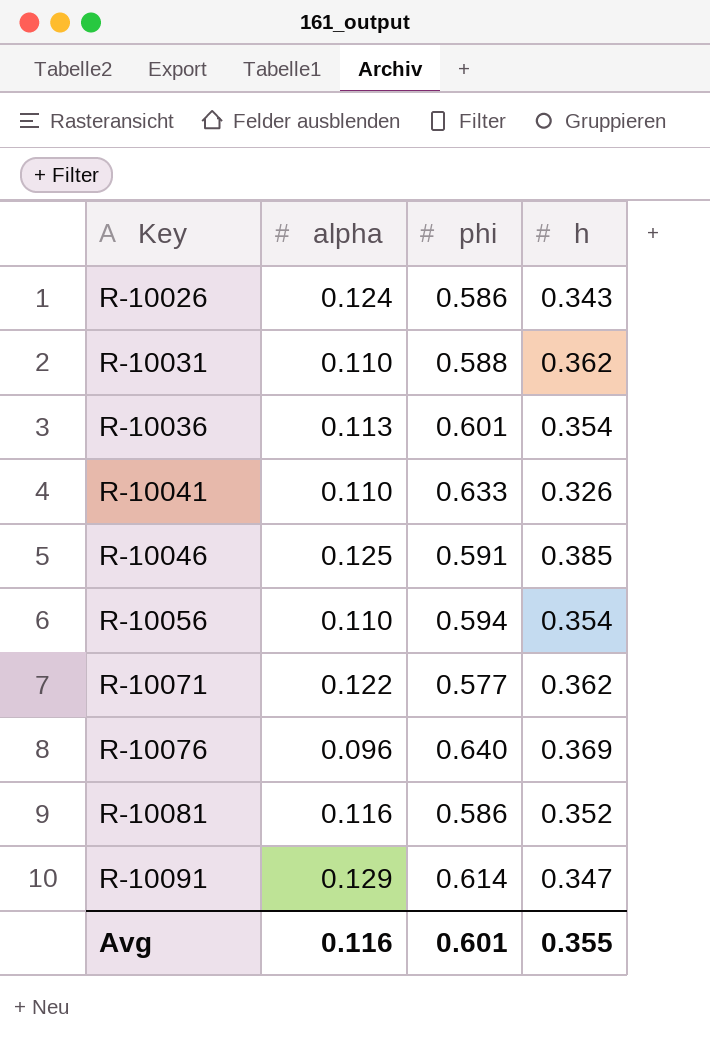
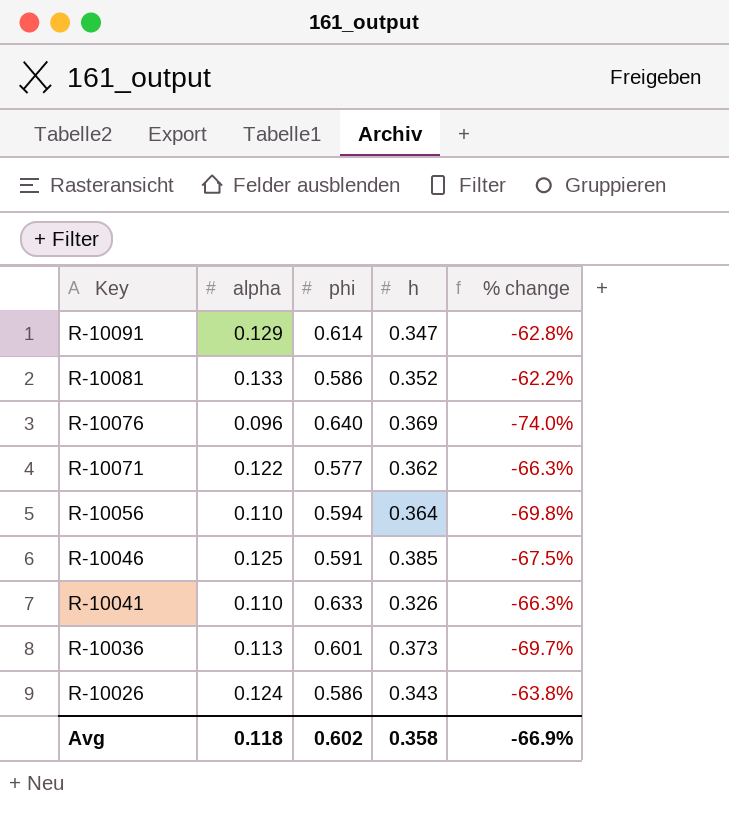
row order: Key ascending -> Key descending
column % change | formula: none -> ([alpha] - [h]) / [h]
row R-10031: 0.110 | 0.588 | 0.362 -> none
R-10081 | alpha: 0.116 -> 0.133
R-10056 | h: 0.354 -> 0.364
R-10036 | h: 0.354 -> 0.373
Avg | alpha: 0.116 -> 0.118
Avg | phi: 0.601 -> 0.602
Avg | h: 0.355 -> 0.358

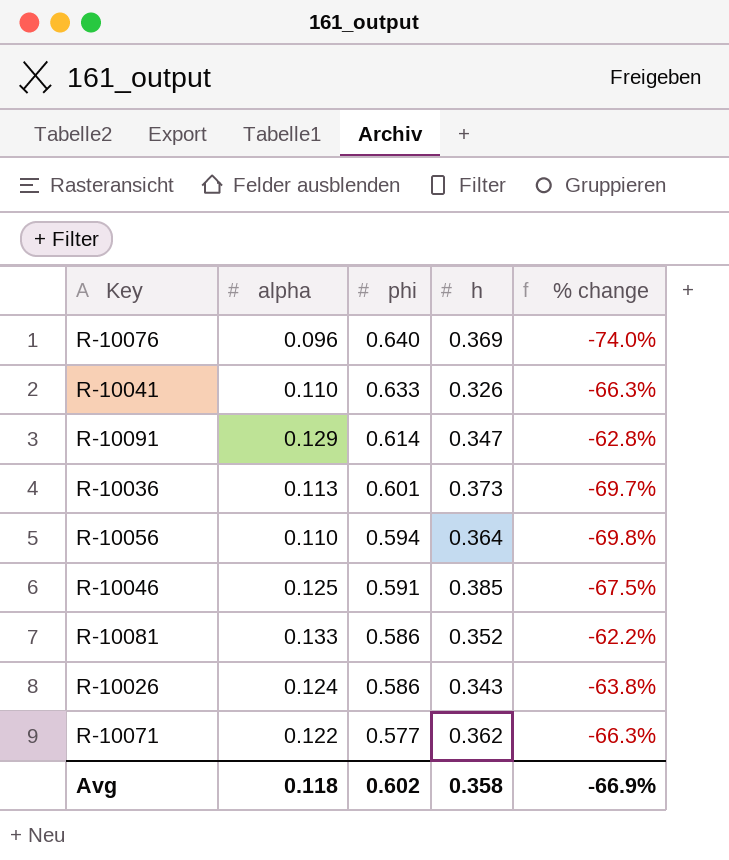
row order: Key descending -> phi descending

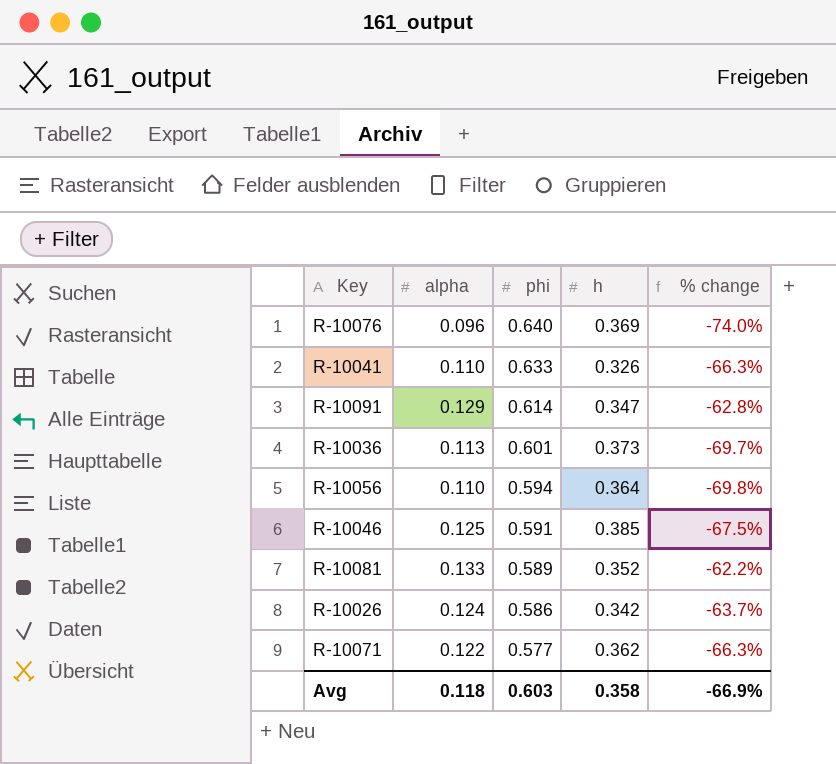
R-10081 | phi: 0.586 -> 0.589
R-10026 | h: 0.343 -> 0.342
R-10026 | % change: -63.8% -> -63.7%
Avg | phi: 0.602 -> 0.603

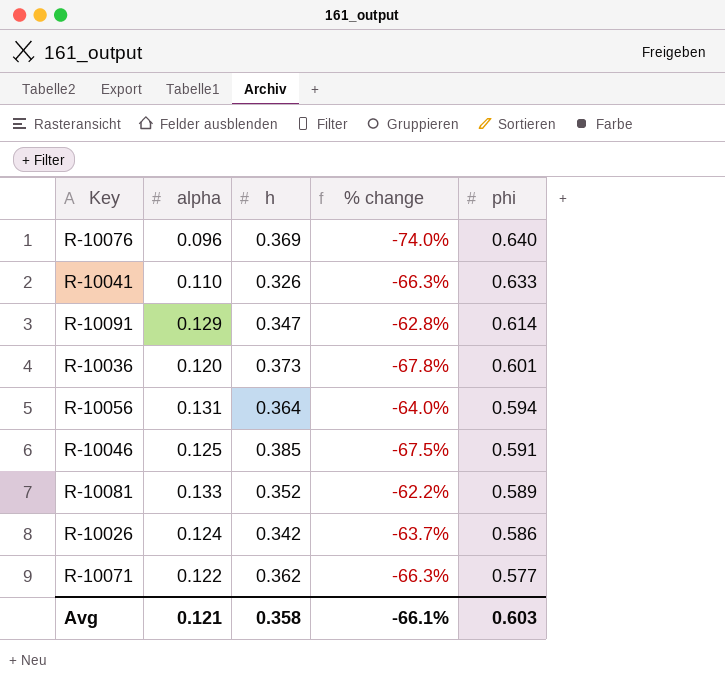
column phi | position: 3 -> 5
R-10036 | alpha: 0.113 -> 0.120
R-10036 | % change: -69.7% -> -67.8%
R-10056 | alpha: 0.110 -> 0.131
R-10056 | % change: -69.8% -> -64.0%
Avg | alpha: 0.118 -> 0.121
Avg | % change: -66.9% -> -66.1%

